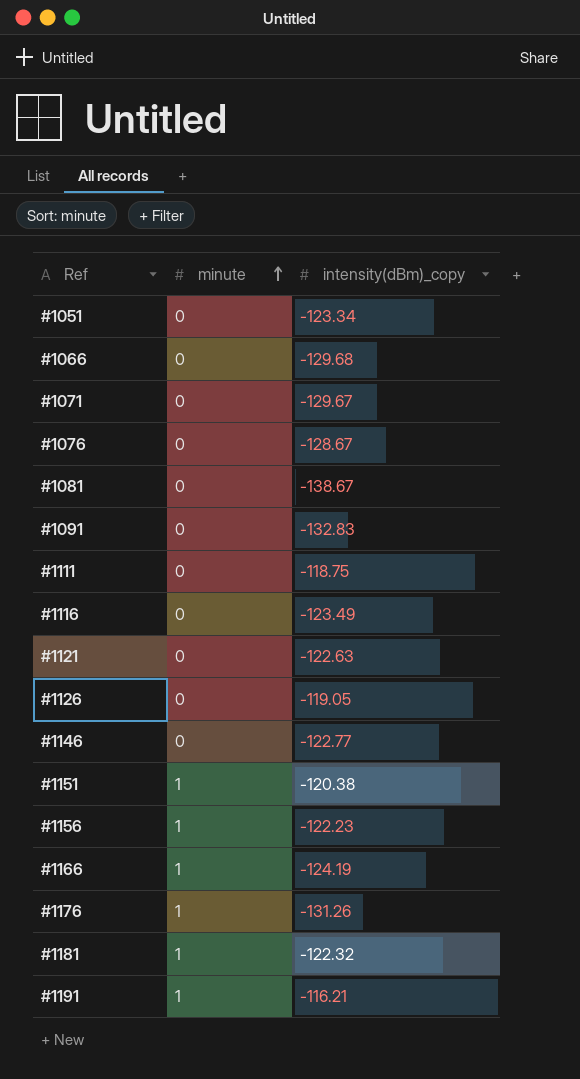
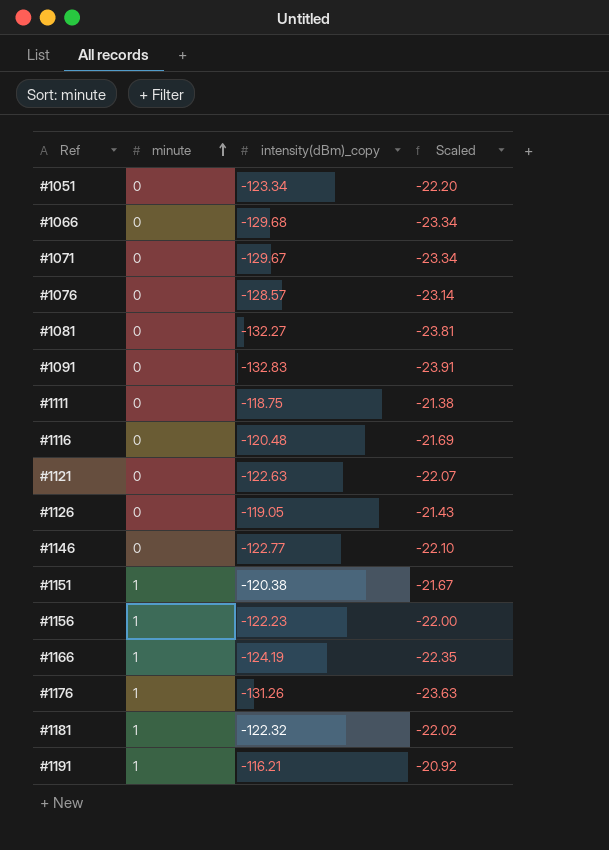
column Scaled | formula: none -> [intensity(dBm)_copy] * 0.18
#1076 | intensity(dBm)_copy: -128.67 -> -128.57
#1081 | intensity(dBm)_copy: -138.67 -> -132.27
#1116 | intensity(dBm)_copy: -123.49 -> -120.48

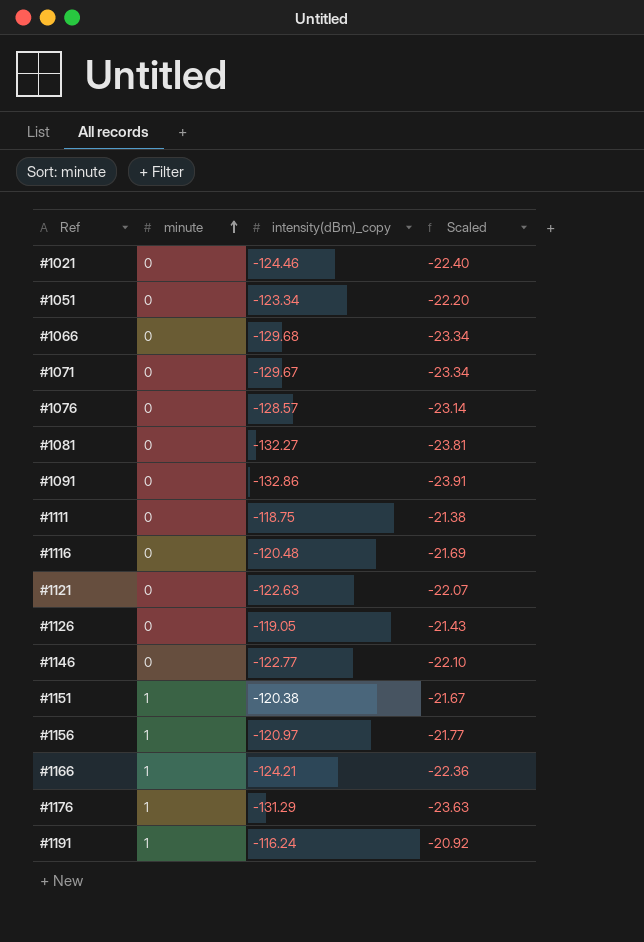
row #1181: 1 | -122.32 | -22.02 -> none
row #1021: none -> 0 | -124.46 | -22.40
#1091 | intensity(dBm)_copy: -132.83 -> -132.86
#1156 | intensity(dBm)_copy: -122.23 -> -120.97
#1156 | Scaled: -22.00 -> -21.77
#1166 | intensity(dBm)_copy: -124.19 -> -124.21
#1166 | Scaled: -22.35 -> -22.36
#1176 | intensity(dBm)_copy: -131.26 -> -131.29
#1191 | intensity(dBm)_copy: -116.21 -> -116.24

